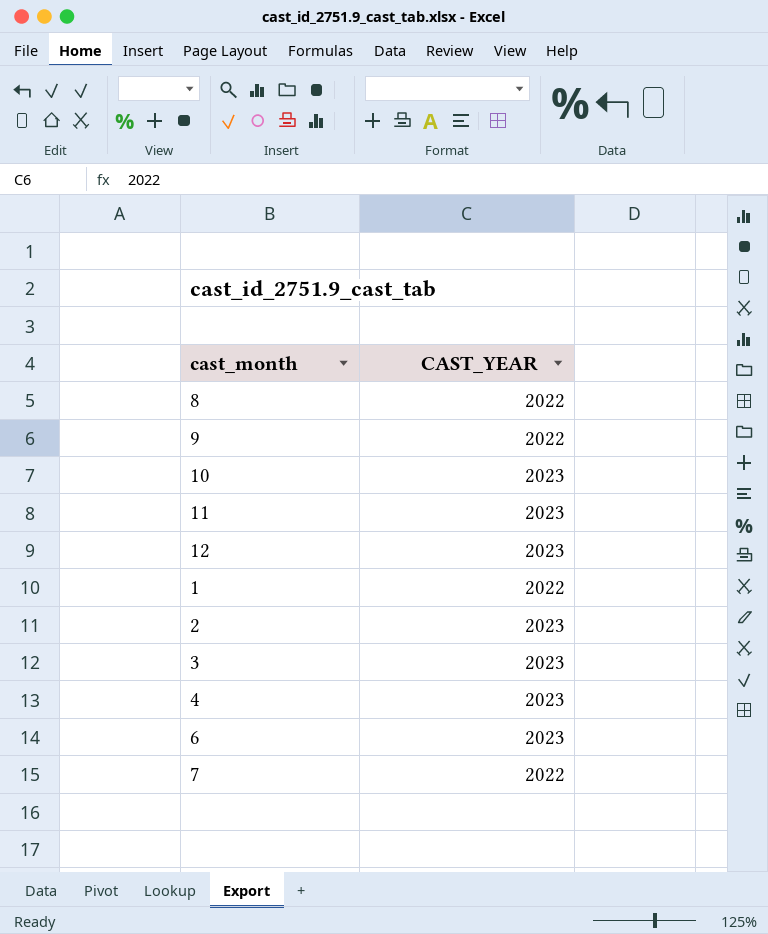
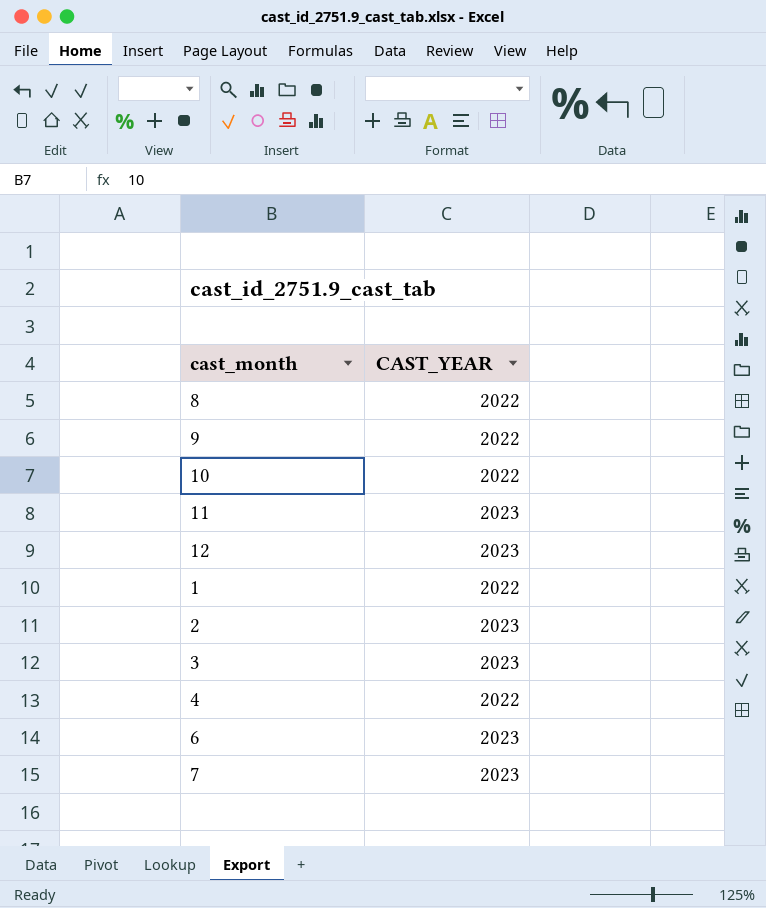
10 | CAST_YEAR: 2023 -> 2022
4 | CAST_YEAR: 2023 -> 2022
7 | CAST_YEAR: 2022 -> 2023

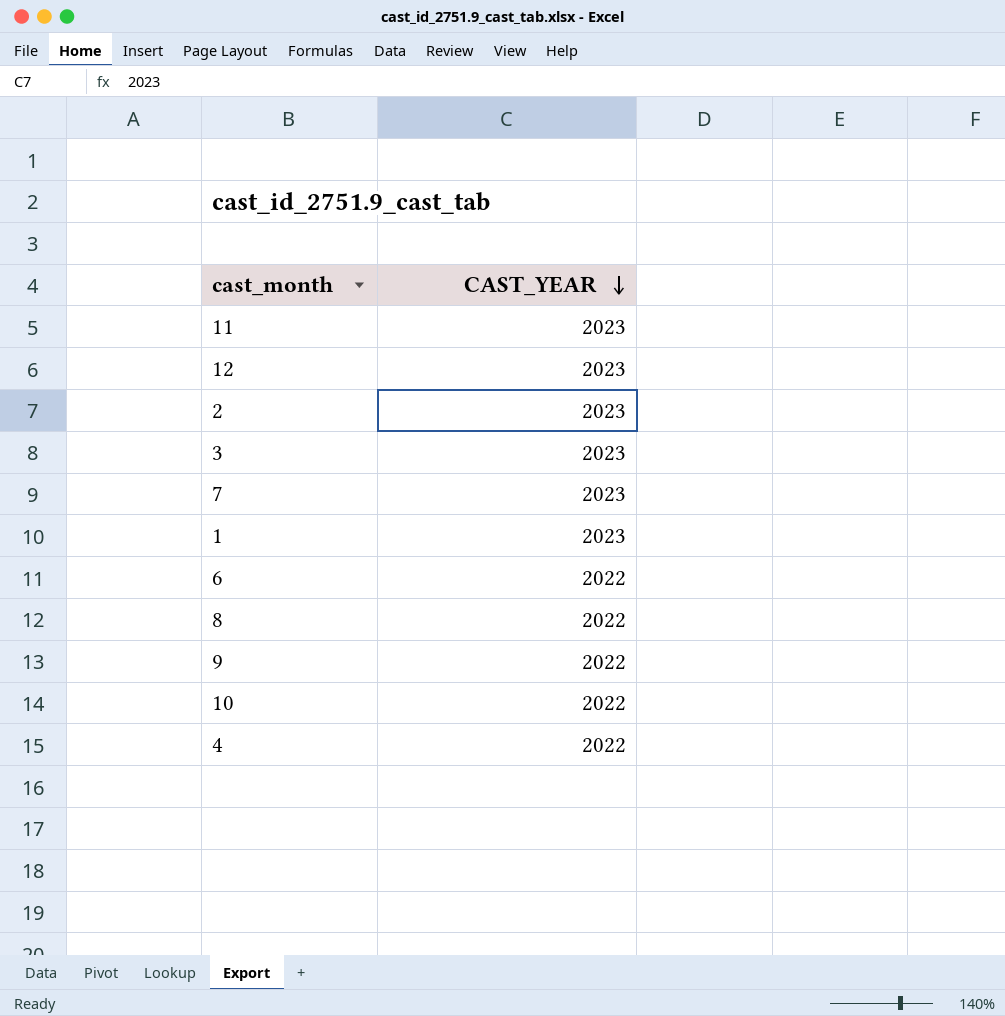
row order: none -> CAST_YEAR descending
1 | CAST_YEAR: 2022 -> 2023
6 | CAST_YEAR: 2023 -> 2022

